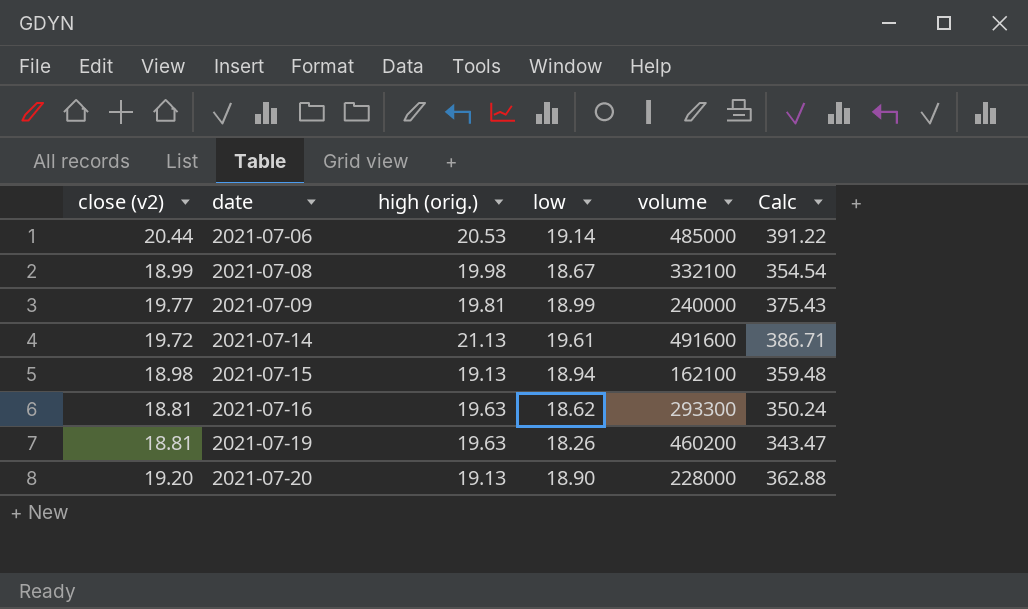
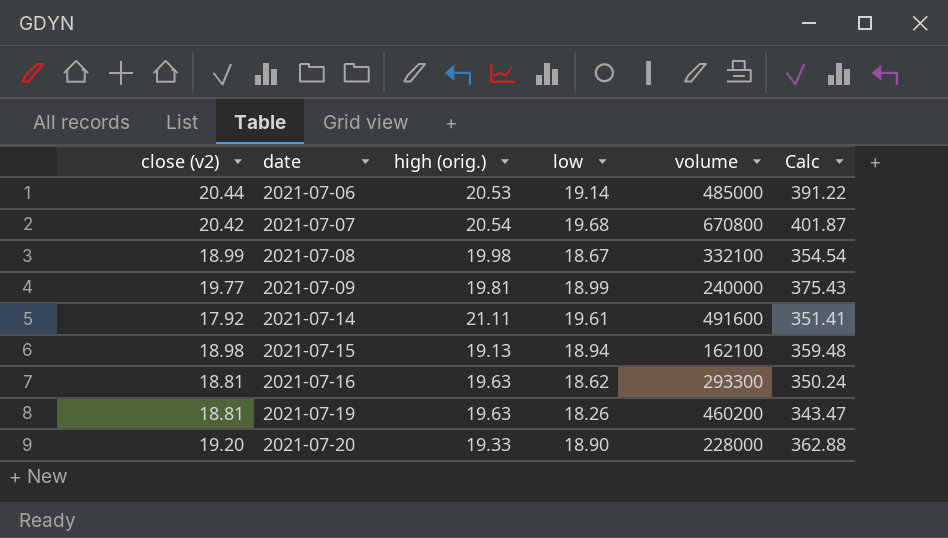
row 2021-07-07: none -> 20.42 | 20.54 | 19.68 | 670800 | 401.87
2021-07-14 | close (v2): 19.72 -> 17.92
2021-07-14 | high (orig.): 21.13 -> 21.11
2021-07-14 | Calc: 386.71 -> 351.41
2021-07-20 | high (orig.): 19.13 -> 19.33

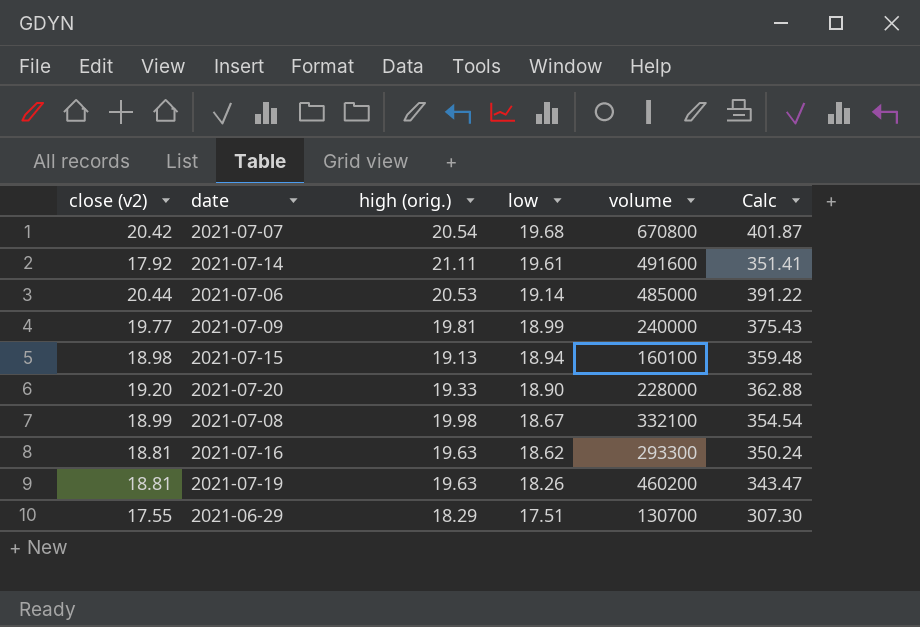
row order: date ascending -> low descending
2021-07-15 | volume: 162100 -> 160100
row 2021-06-29: none -> 17.55 | 18.29 | 17.51 | 130700 | 307.30

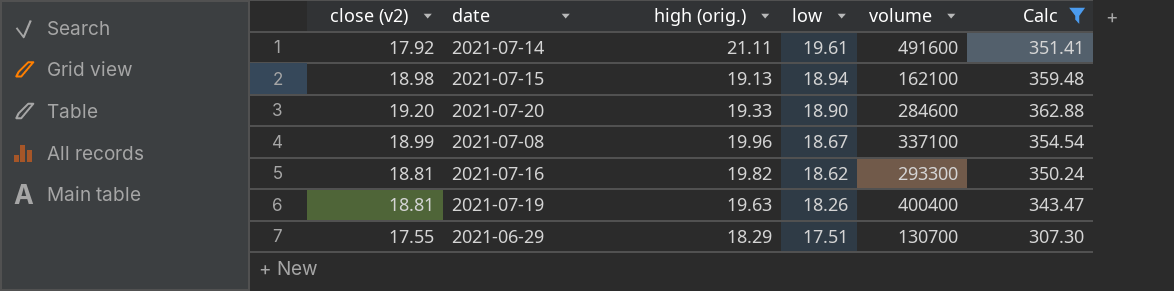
filter: none -> Calc <= 362.88
2021-07-15 | volume: 160100 -> 162100
2021-07-20 | volume: 228000 -> 284600
2021-07-08 | high (orig.): 19.98 -> 19.96
2021-07-08 | volume: 332100 -> 337100
2021-07-16 | high (orig.): 19.63 -> 19.82
2021-07-19 | volume: 460200 -> 400400

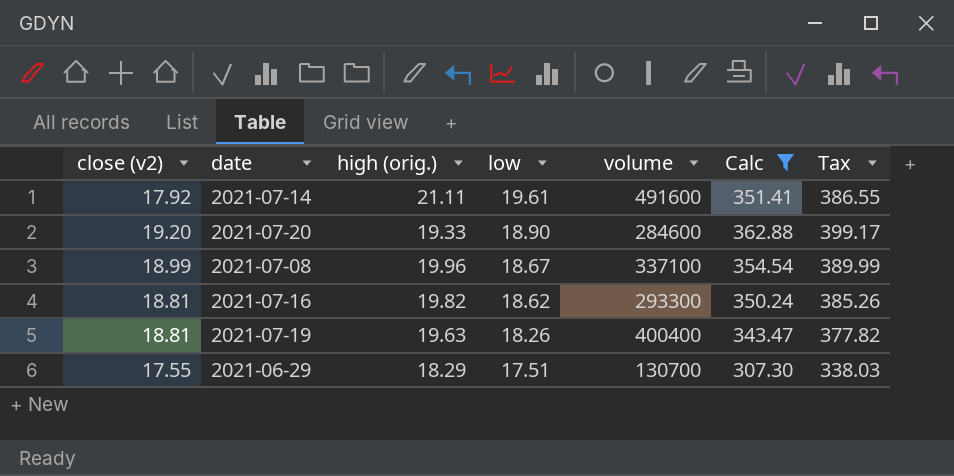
column Tax | formula: none -> [Calc] * 1.1
row 2021-07-15: 18.98 | 19.13 | 18.94 | 162100 | 359.48 -> none

